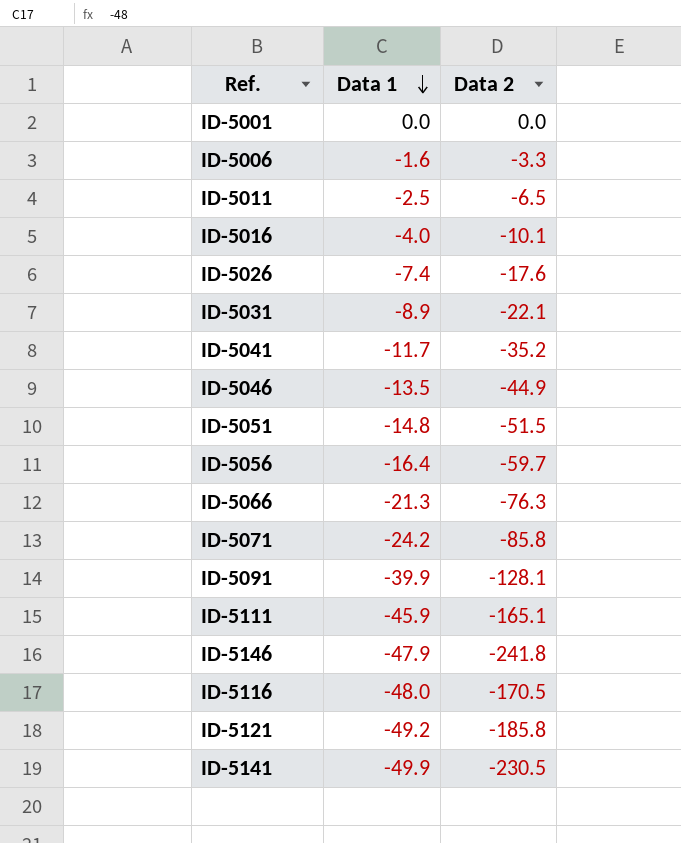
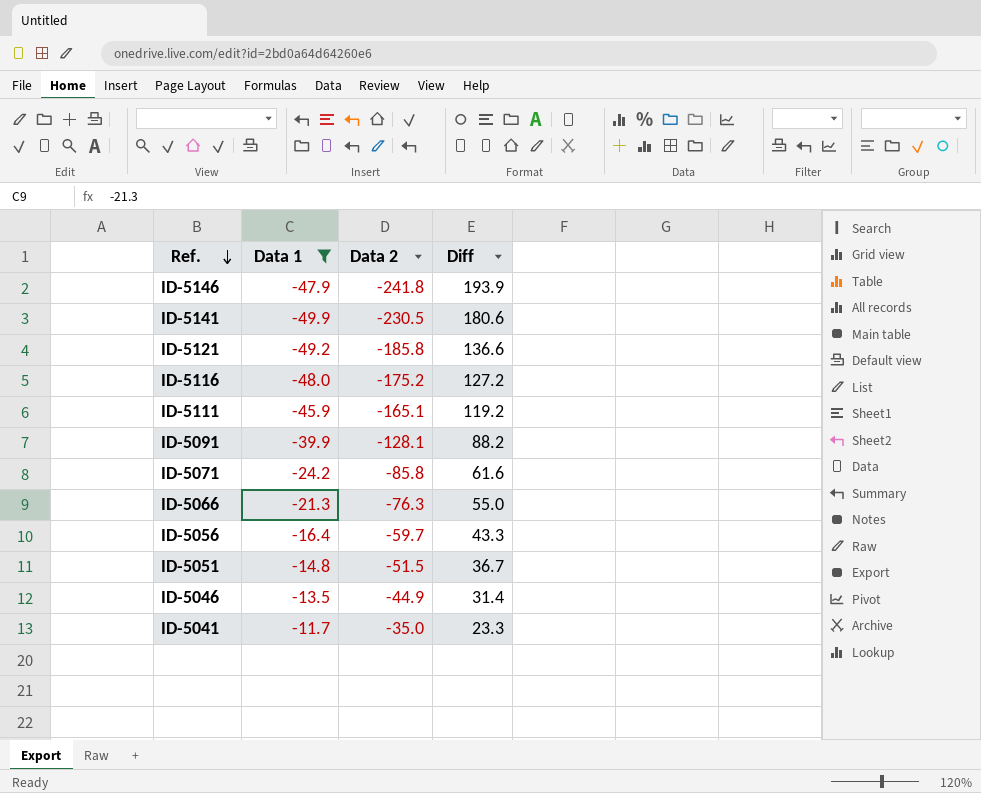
filter: none -> Data 1 <= -11.7
row order: Data 1 descending -> Ref. descending
column Diff | formula: none -> [Data 1] - [Data 2]
ID-5116 | Data 2: -170.5 -> -175.2
ID-5041 | Data 2: -35.2 -> -35.0

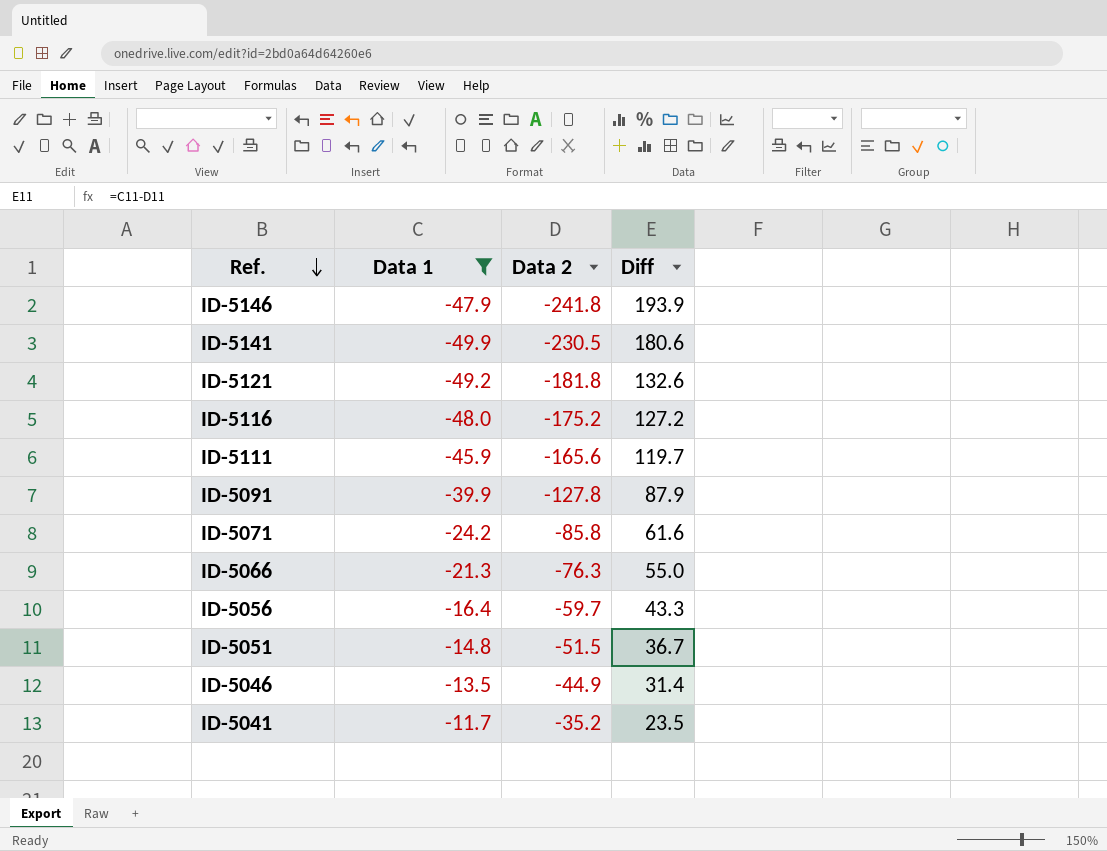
ID-5121 | Data 2: -185.8 -> -181.8
ID-5121 | Diff: 136.6 -> 132.6
ID-5111 | Data 2: -165.1 -> -165.6
ID-5111 | Diff: 119.2 -> 119.7
ID-5091 | Data 2: -128.1 -> -127.8
ID-5091 | Diff: 88.2 -> 87.9
ID-5041 | Data 2: -35.0 -> -35.2
ID-5041 | Diff: 23.3 -> 23.5

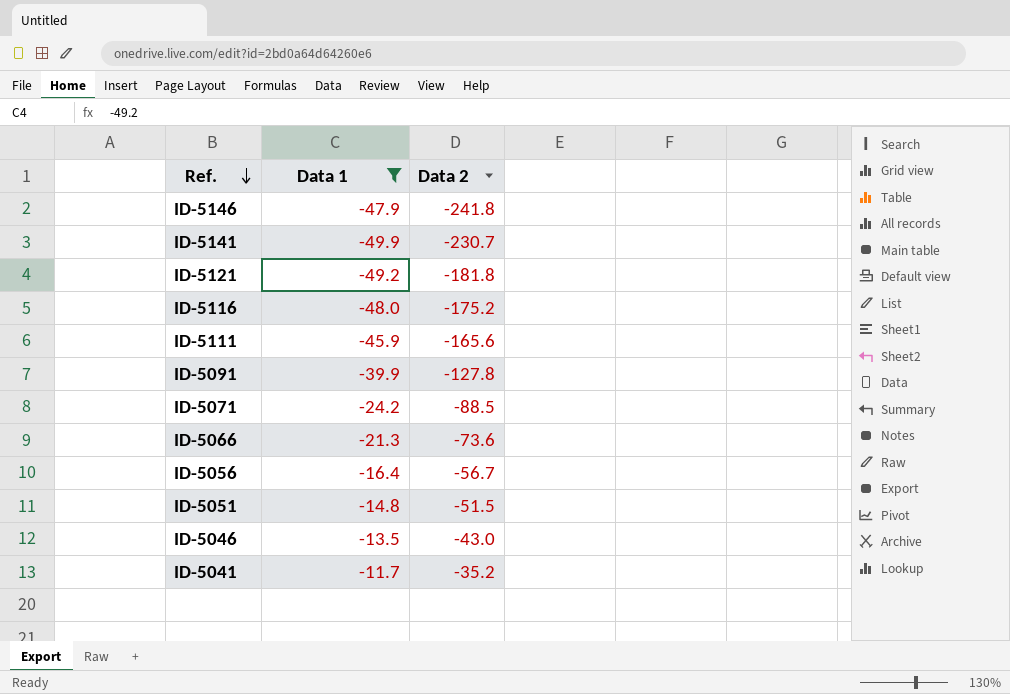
column Diff | formula: [Data 1] - [Data 2] -> none
ID-5141 | Data 2: -230.5 -> -230.7
ID-5071 | Data 2: -85.8 -> -88.5
ID-5066 | Data 2: -76.3 -> -73.6
ID-5056 | Data 2: -59.7 -> -56.7
ID-5046 | Data 2: -44.9 -> -43.0

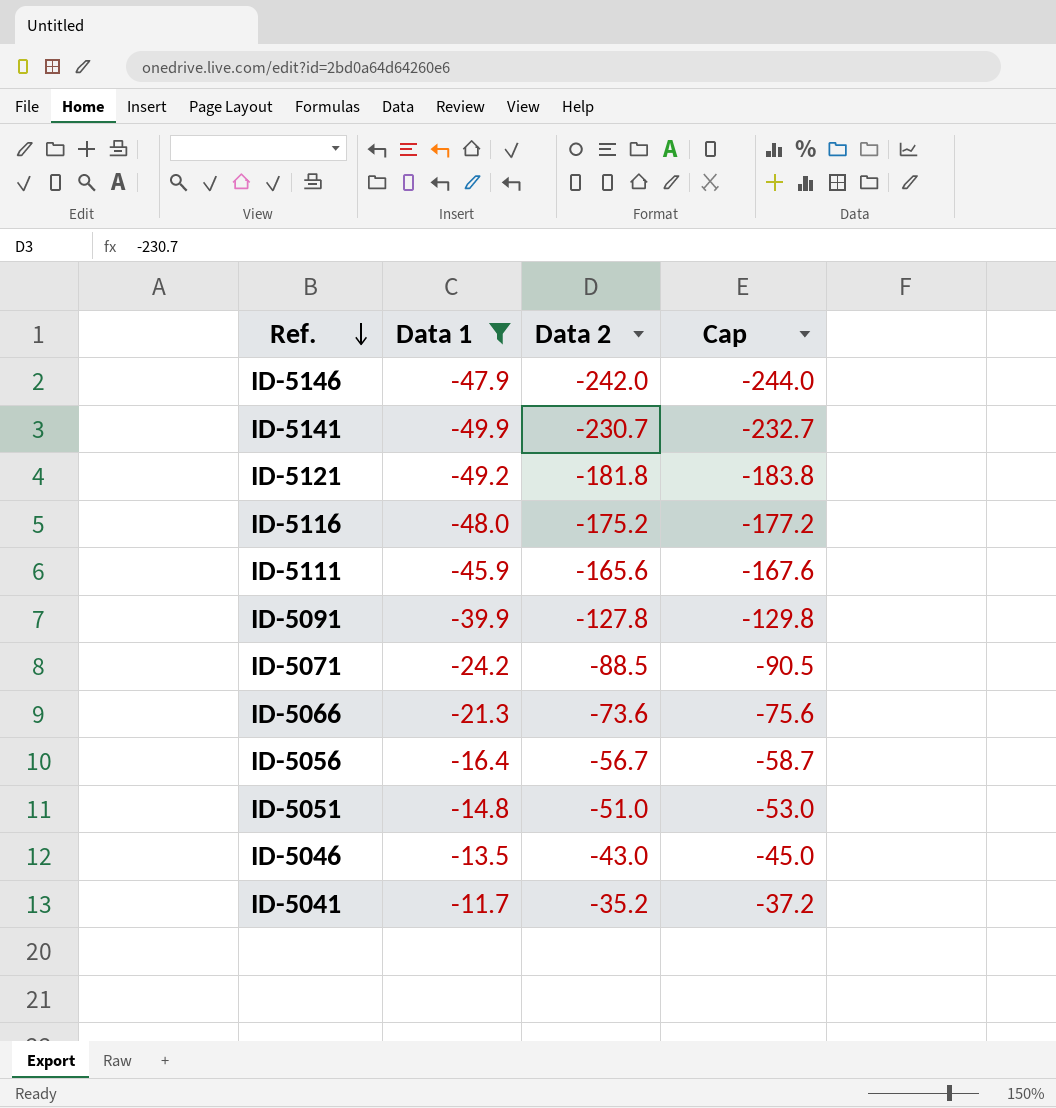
column Cap | formula: none -> [Data 2] - 2
ID-5146 | Data 2: -241.8 -> -242.0
ID-5051 | Data 2: -51.5 -> -51.0

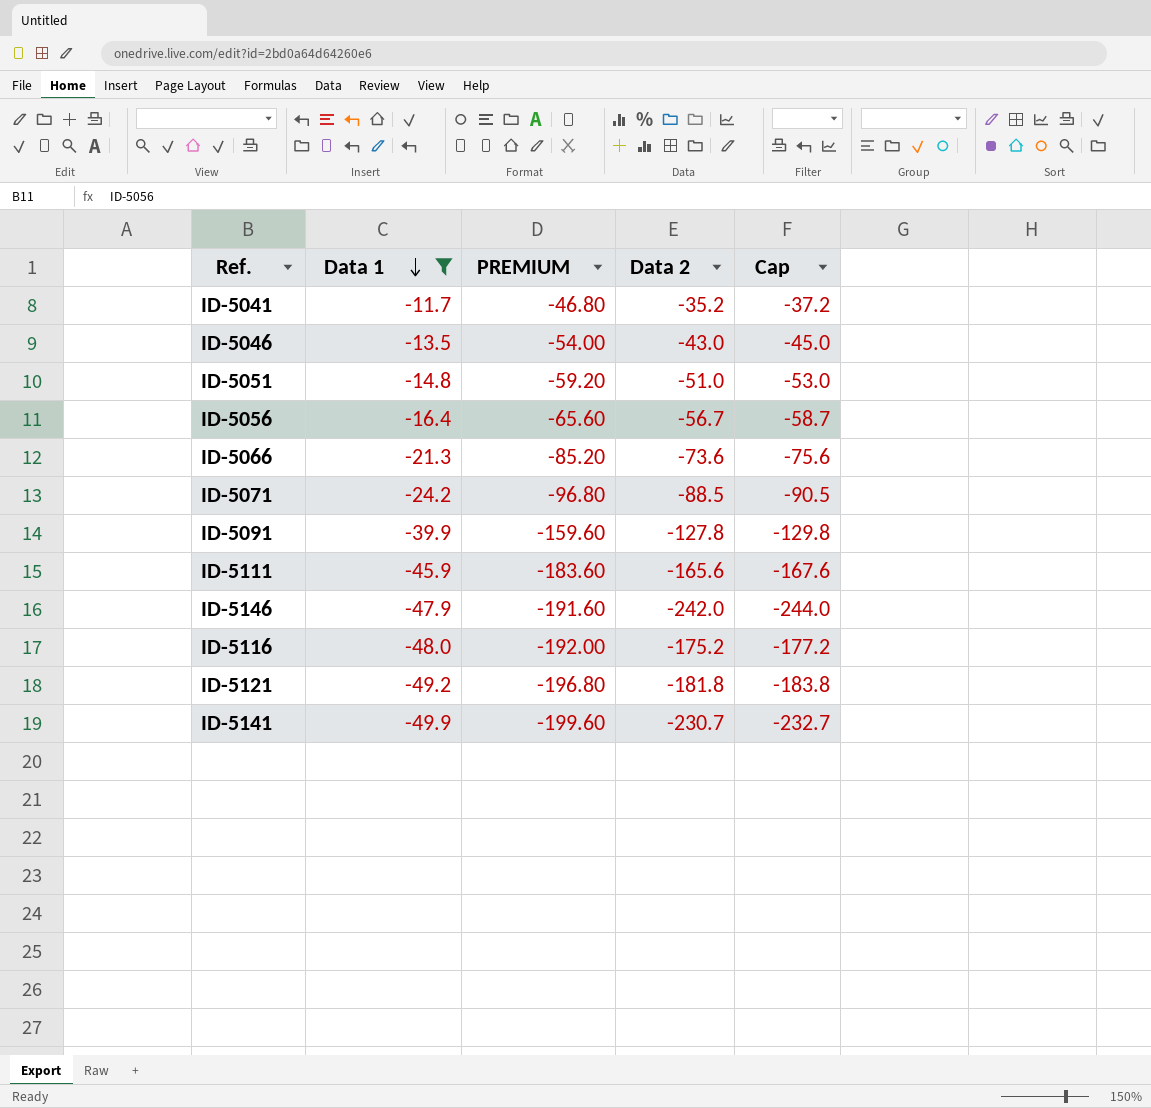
row order: Ref. descending -> Data 1 descending
column PREMIUM | formula: none -> [Data 1] * 4

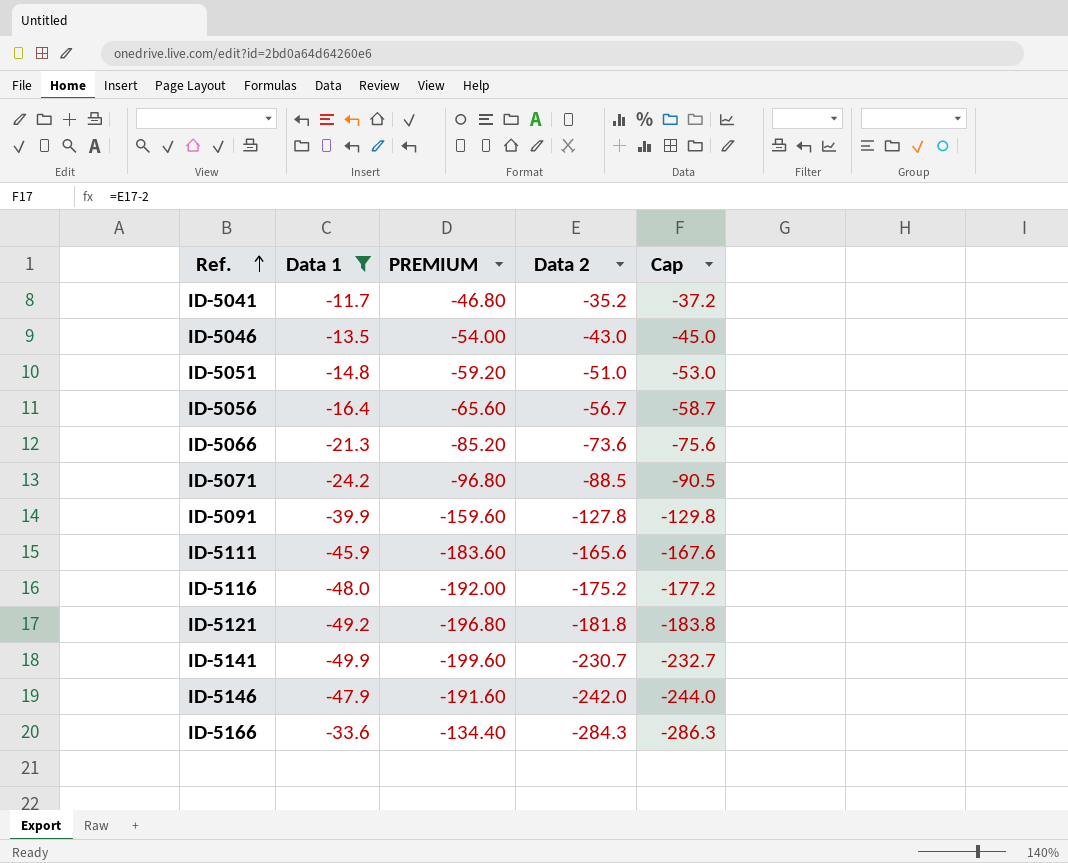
row order: Data 1 descending -> Ref. ascending
row ID-5166: none -> -33.6 | -134.40 | -284.3 | -286.3

